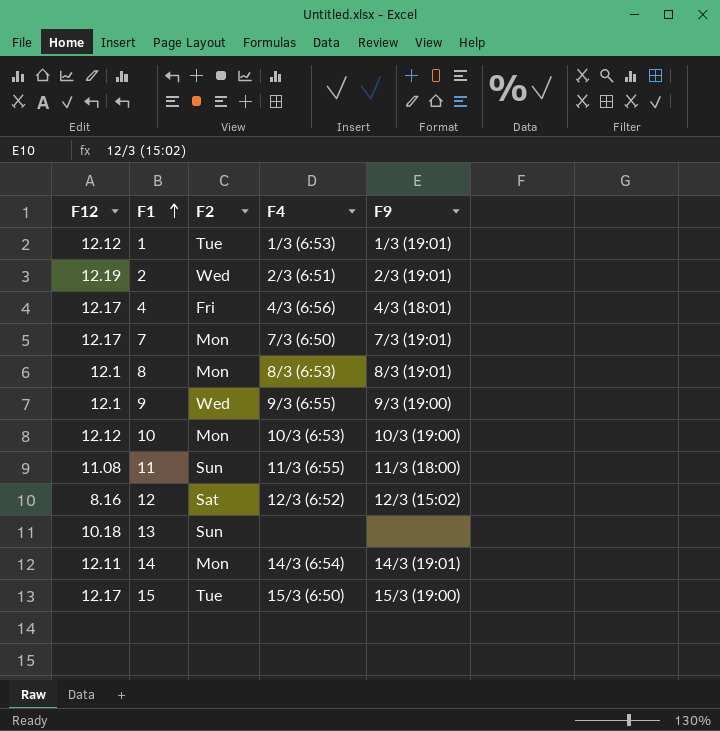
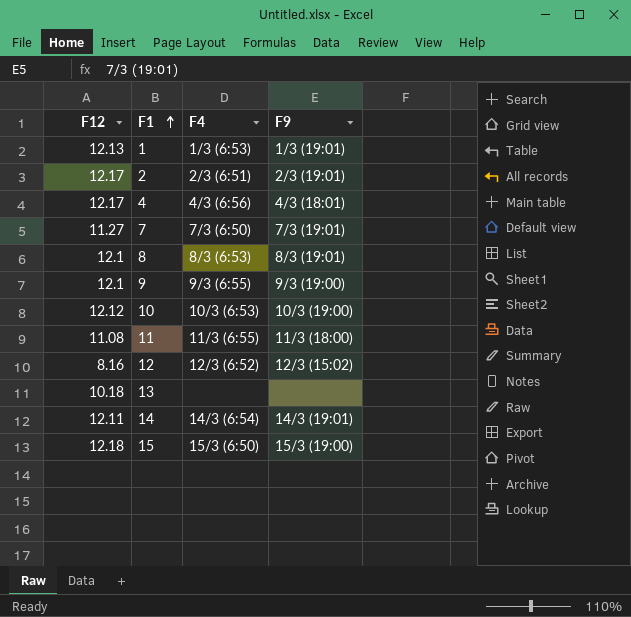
column F2 | position: 3 -> none
1 | F12: 12.12 -> 12.13
2 | F12: 12.19 -> 12.17
7 | F12: 12.17 -> 11.27
15 | F12: 12.17 -> 12.18

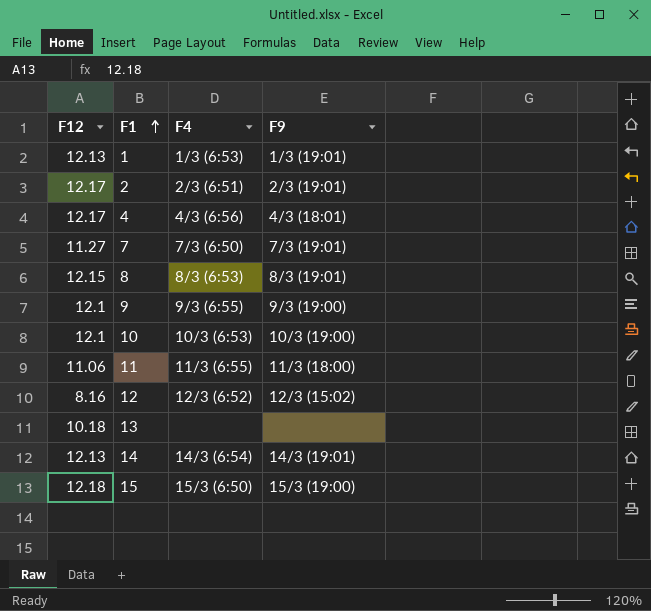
8 | F12: 12.1 -> 12.15
10 | F12: 12.12 -> 12.1
11 | F12: 11.08 -> 11.06
14 | F12: 12.11 -> 12.13

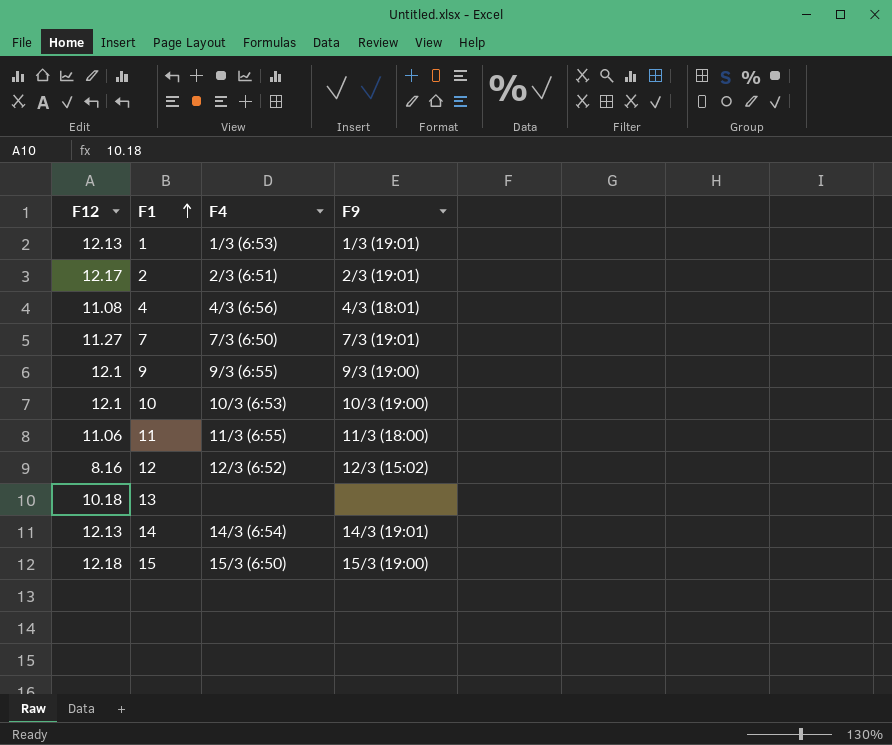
row 8: 12.15 | 8/3 (6:53) | 8/3 (19:01) -> none
4 | F12: 12.17 -> 11.08

